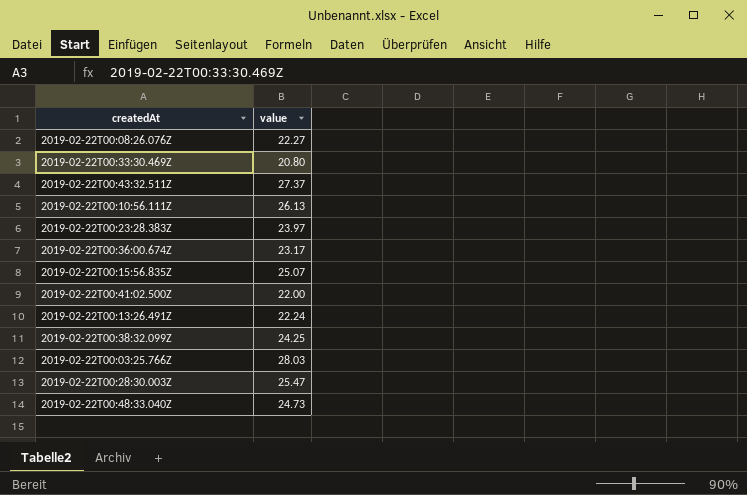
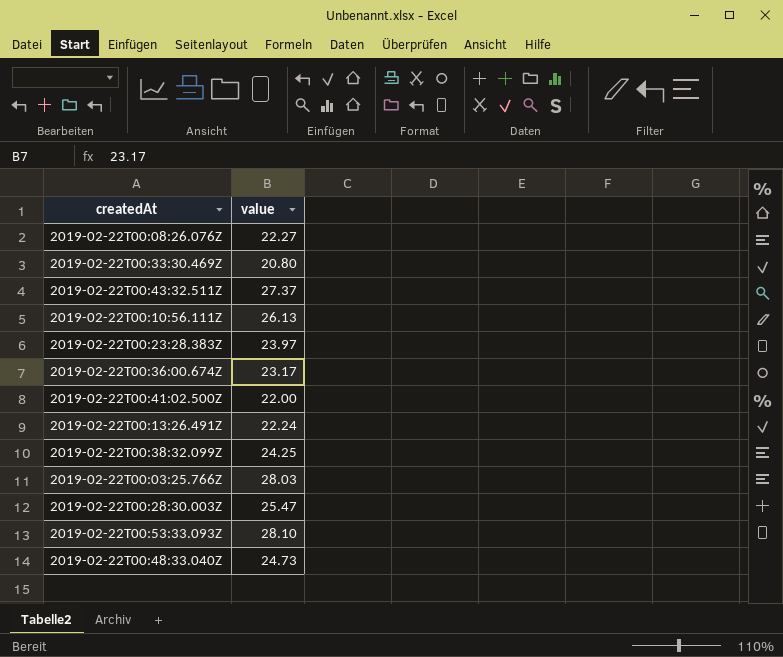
row 2019-02-22T00:15:56.835Z: 25.07 -> none
row 2019-02-22T00:53:33.093Z: none -> 28.10

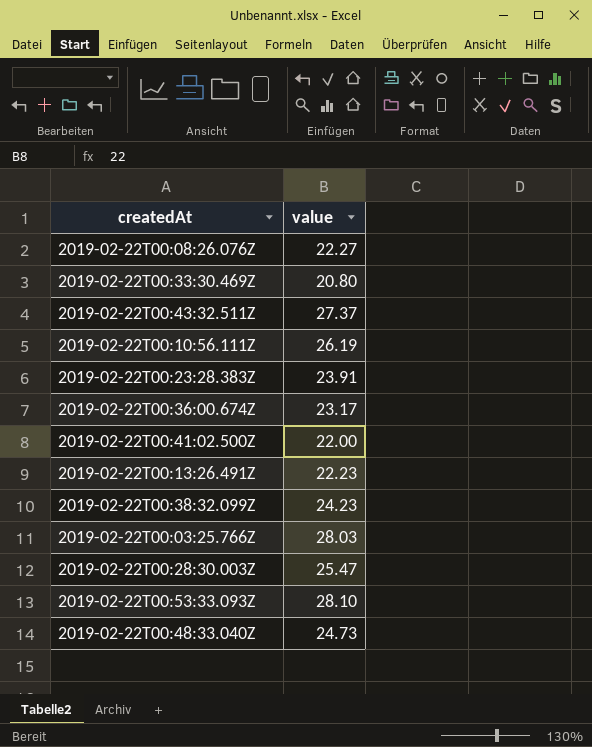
2019-02-22T00:10:56.111Z | value: 26.13 -> 26.19
2019-02-22T00:23:28.383Z | value: 23.97 -> 23.91
2019-02-22T00:13:26.491Z | value: 22.24 -> 22.23
2019-02-22T00:38:32.099Z | value: 24.25 -> 24.23

